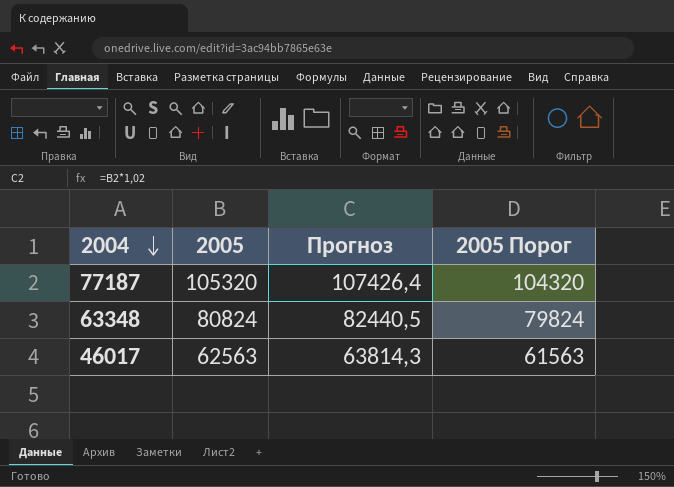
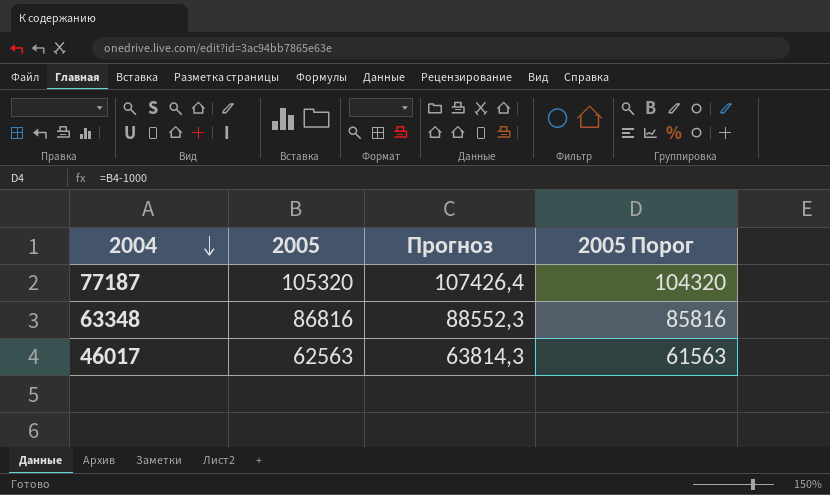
63348 | 2005: 80824 -> 86816
63348 | Прогноз: 82440,5 -> 88552,3
63348 | 2005 Порог: 79824 -> 85816

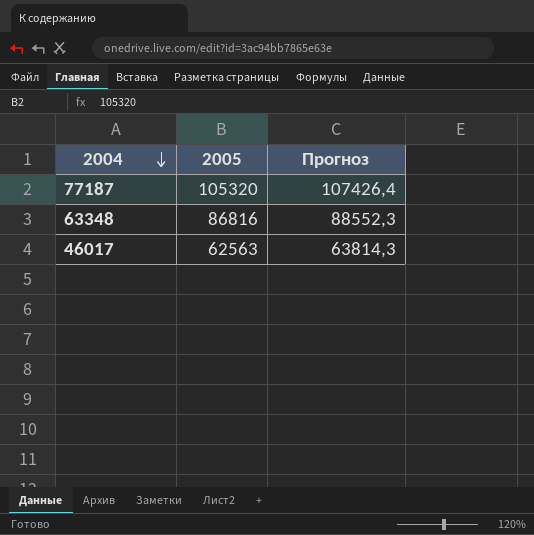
column 2005 Порог | formula: [2005] - 1000 -> none

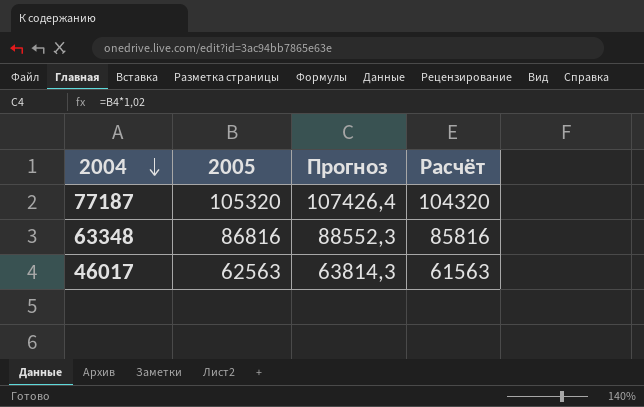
column Расчёт | formula: none -> [2005] - 1000

